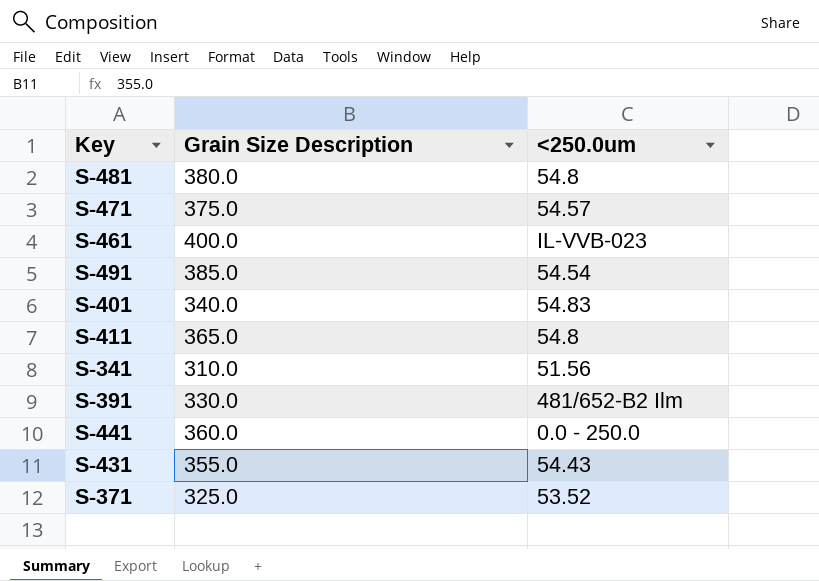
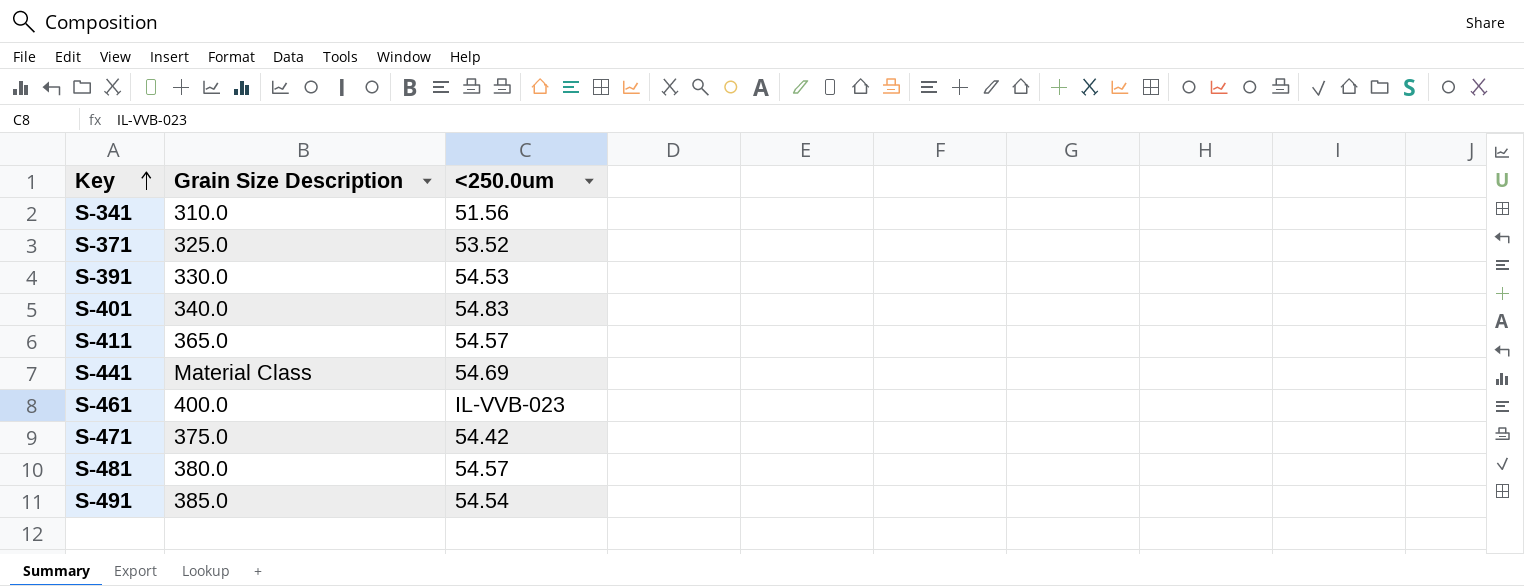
row order: none -> Key ascending
row S-431: 355.0 | 54.43 -> none
S-391 | <250.0um: 481/652-B2 Ilm -> 54.53
S-411 | <250.0um: 54.8 -> 54.57
S-441 | Grain Size Description: 360.0 -> Material Class
S-441 | <250.0um: 0.0 - 250.0 -> 54.69
S-471 | <250.0um: 54.57 -> 54.42
S-481 | <250.0um: 54.8 -> 54.57

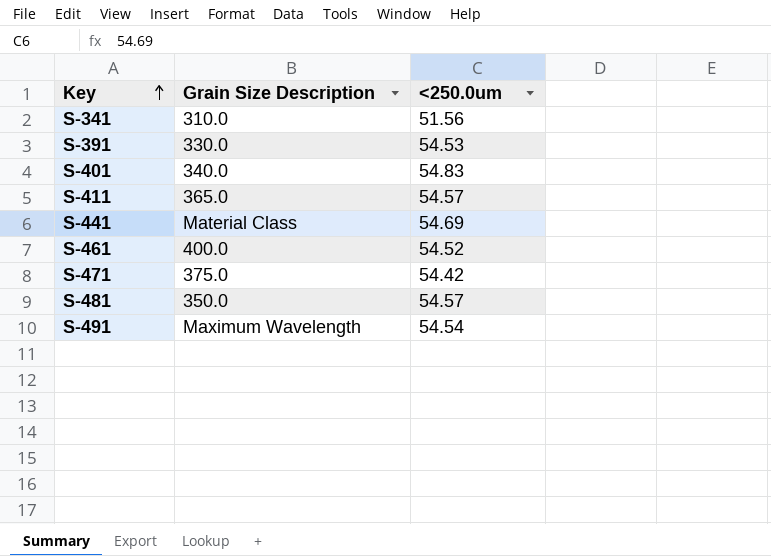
row S-371: 325.0 | 53.52 -> none
S-461 | <250.0um: IL-VVB-023 -> 54.52
S-481 | Grain Size Description: 380.0 -> 350.0
S-491 | Grain Size Description: 385.0 -> Maximum Wavelength

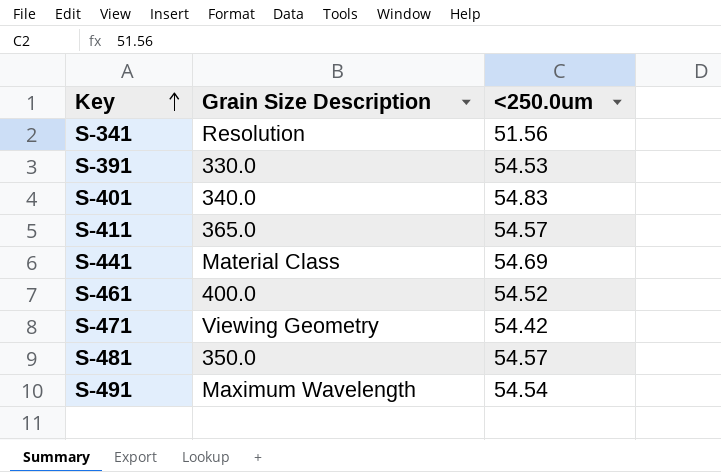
S-341 | Grain Size Description: 310.0 -> Resolution
S-471 | Grain Size Description: 375.0 -> Viewing Geometry

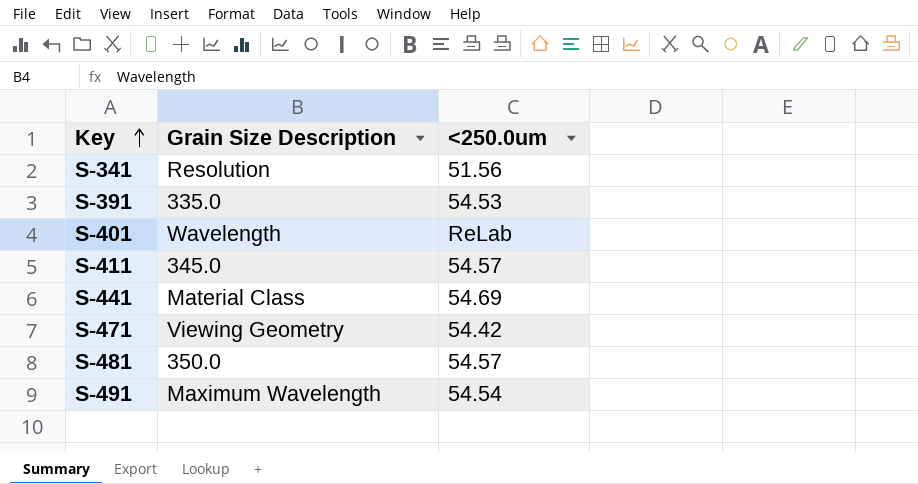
row S-461: 400.0 | 54.52 -> none
S-391 | Grain Size Description: 330.0 -> 335.0
S-401 | Grain Size Description: 340.0 -> Wavelength
S-401 | <250.0um: 54.83 -> ReLab
S-411 | Grain Size Description: 365.0 -> 345.0

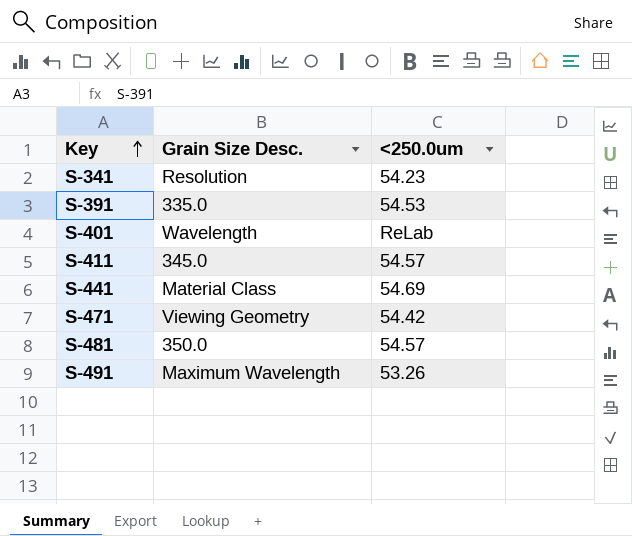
column name: Grain Size Description -> Grain Size Desc.
S-341 | <250.0um: 51.56 -> 54.23
S-491 | <250.0um: 54.54 -> 53.26

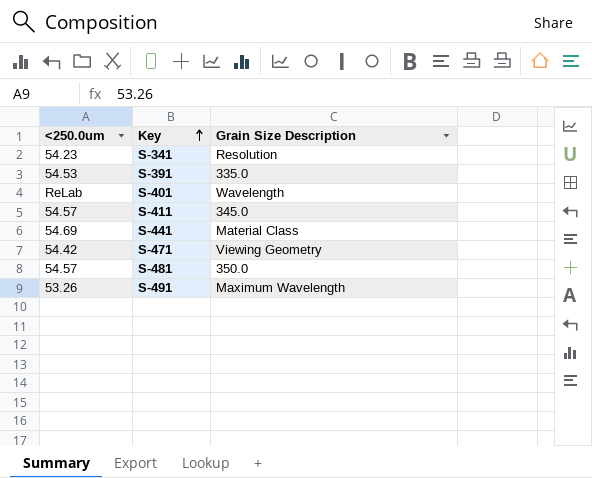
column <250.0um | position: 3 -> 1
column name: Grain Size Desc. -> Grain Size Description

